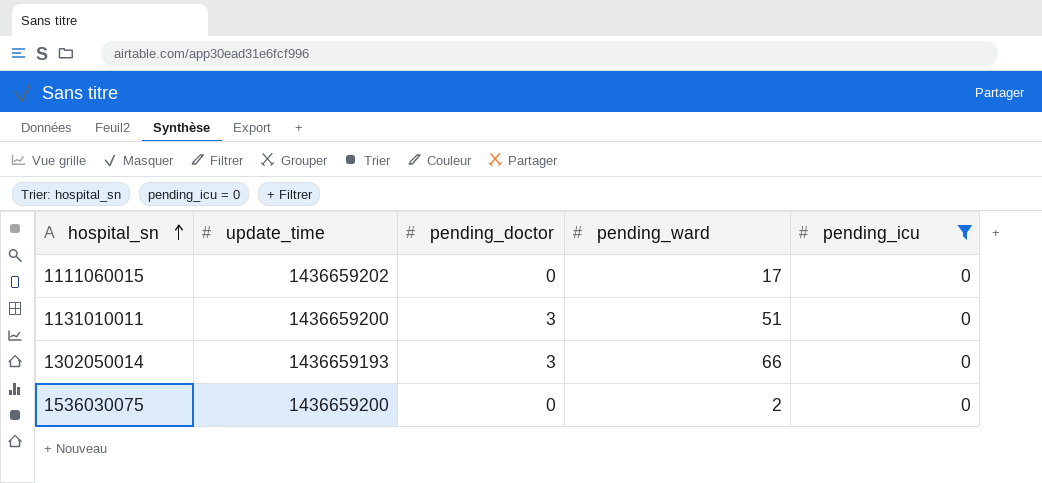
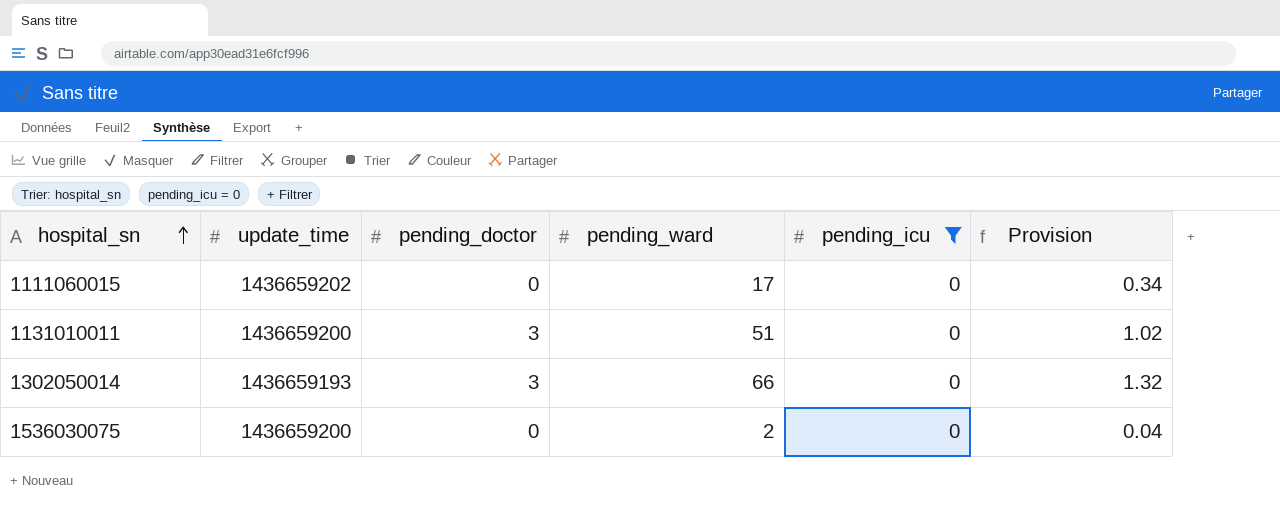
column Provision | formula: none -> [pending_ward] * 0.02

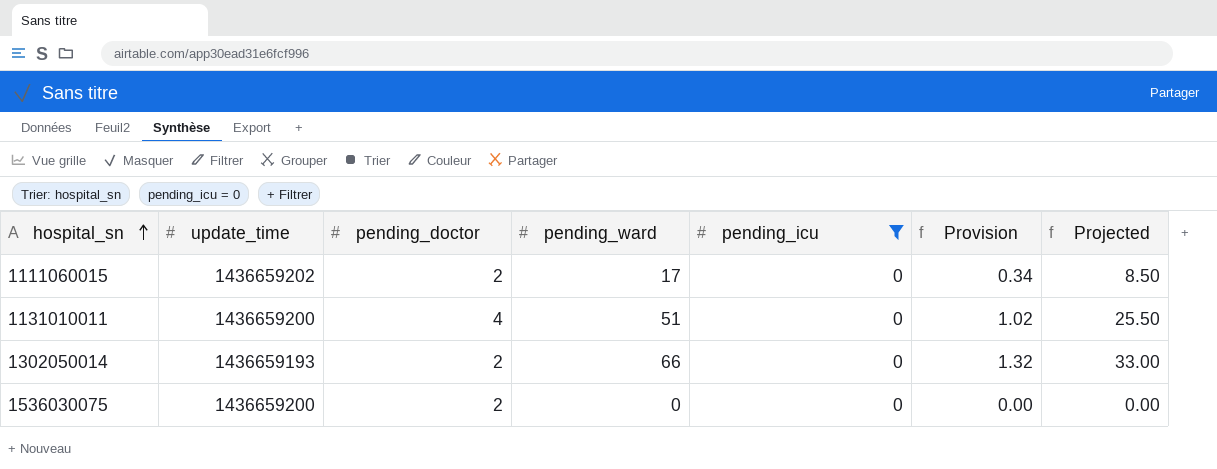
column Projected | formula: none -> [pending_ward] * 0.5
1111060015 | pending_doctor: 0 -> 2
1131010011 | pending_doctor: 3 -> 4
1302050014 | pending_doctor: 3 -> 2
1536030075 | pending_doctor: 0 -> 2
1536030075 | pending_ward: 2 -> 0
1536030075 | Provision: 0.04 -> 0.00

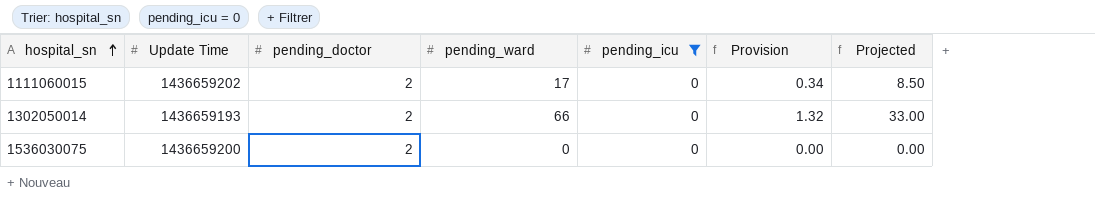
column name: update_time -> Update Time
row 1131010011: 1436659200 | 4 | 51 | 0 | 1.02 | 25.50 -> none

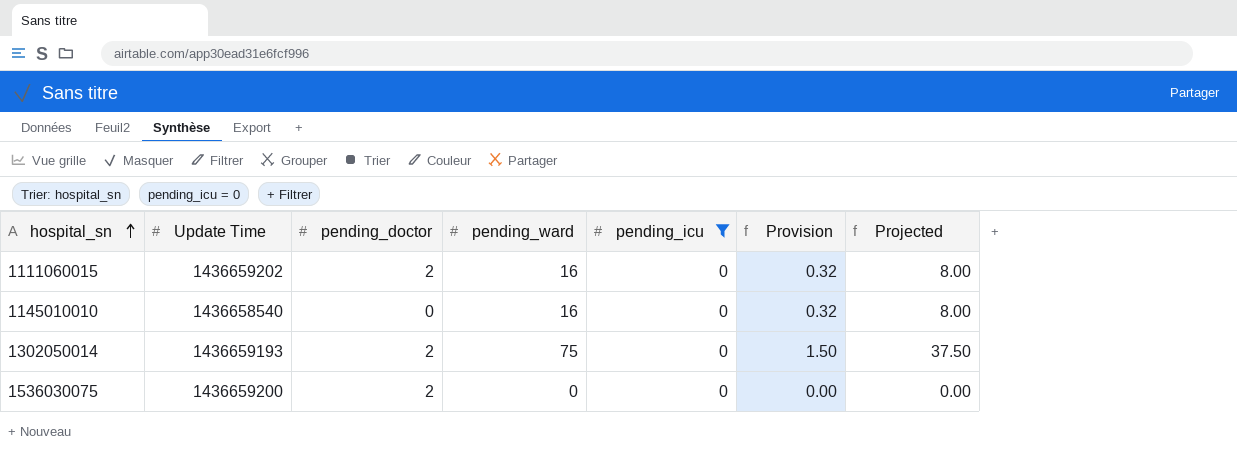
1111060015 | pending_ward: 17 -> 16
1111060015 | Provision: 0.34 -> 0.32
1111060015 | Projected: 8.50 -> 8.00
row 1145010010: none -> 1436658540 | 0 | 16 | 0 | 0.32 | 8.00
1302050014 | pending_ward: 66 -> 75
1302050014 | Provision: 1.32 -> 1.50
1302050014 | Projected: 33.00 -> 37.50

